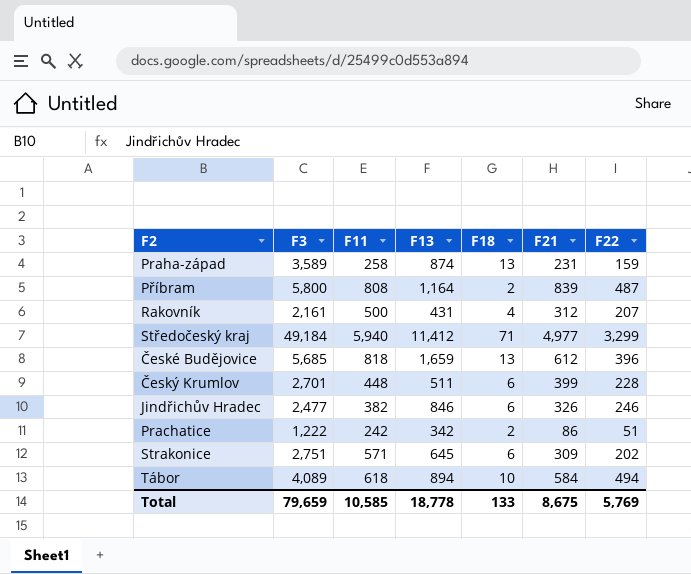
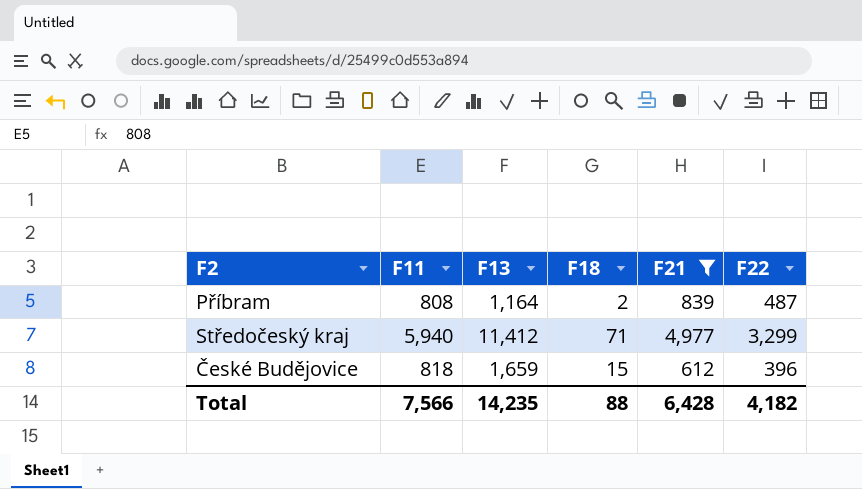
filter: none -> F21 >= 612
column F3 | position: 2 -> none
České Budějovice | F18: 13 -> 15
Total | F11: 10,585 -> 7,566
Total | F13: 18,778 -> 14,235
Total | F18: 133 -> 88
Total | F21: 8,675 -> 6,428
Total | F22: 5,769 -> 4,182

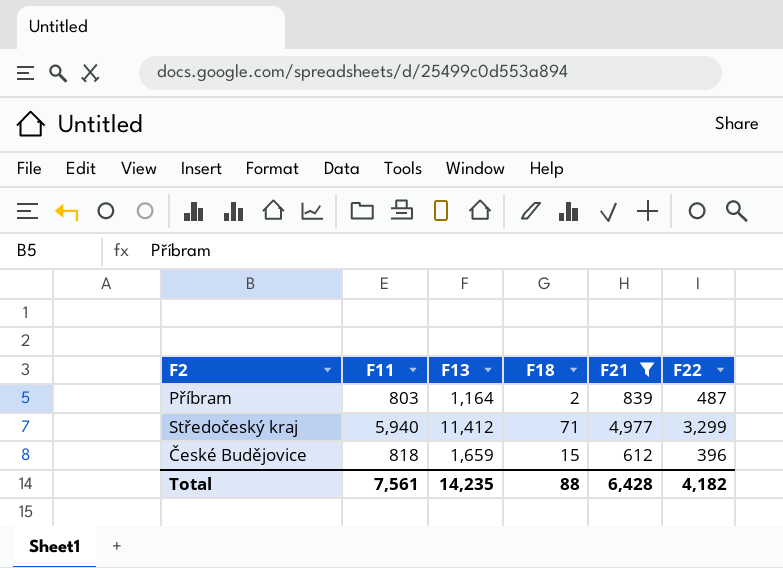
Příbram | F11: 808 -> 803
Total | F11: 7,566 -> 7,561

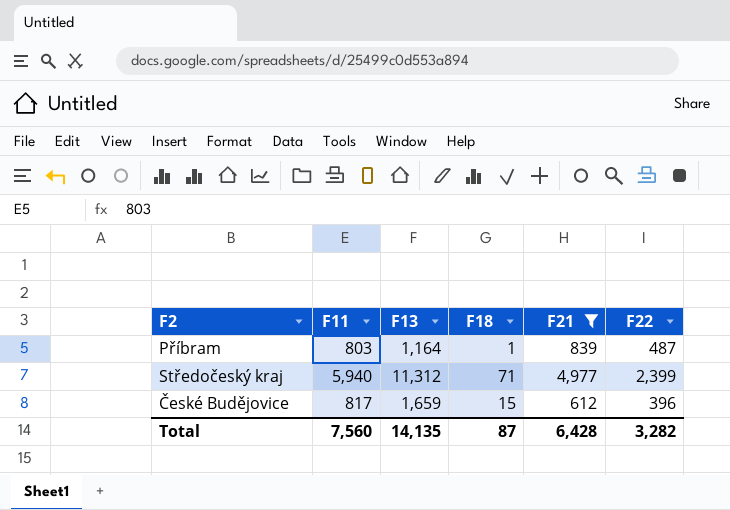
Příbram | F18: 2 -> 1
Středočeský kraj | F13: 11,412 -> 11,312
Středočeský kraj | F22: 3,299 -> 2,399
České Budějovice | F11: 818 -> 817
Total | F11: 7,561 -> 7,560
Total | F13: 14,235 -> 14,135
Total | F18: 88 -> 87
Total | F22: 4,182 -> 3,282

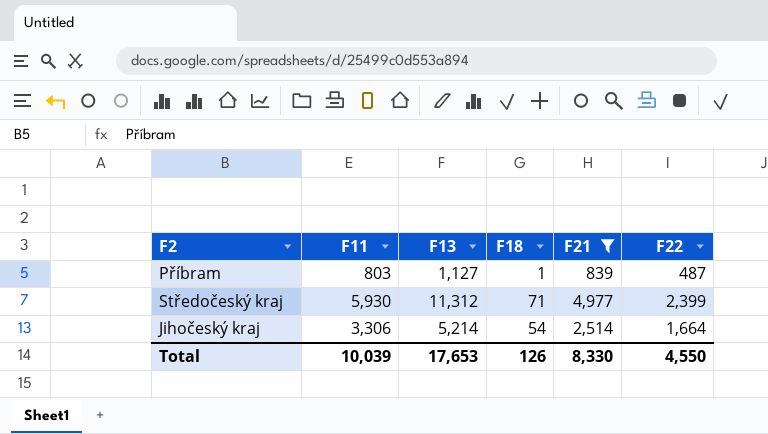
row České Budějovice: 817 | 1,659 | 15 | 612 | 396 -> none
Příbram | F13: 1,164 -> 1,127
Středočeský kraj | F11: 5,940 -> 5,930
row Jihočeský kraj: none -> 3,306 | 5,214 | 54 | 2,514 | 1,664
Total | F11: 7,560 -> 10,039
Total | F13: 14,135 -> 17,653
Total | F18: 87 -> 126
Total | F21: 6,428 -> 8,330
Total | F22: 3,282 -> 4,550

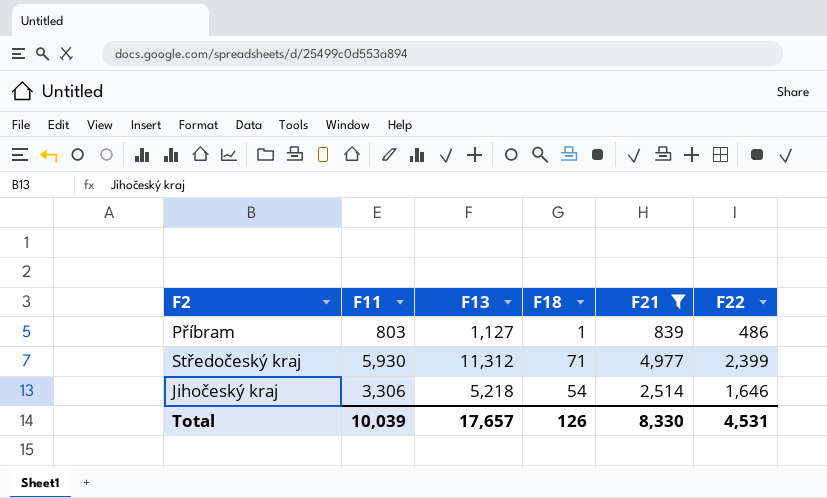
Příbram | F22: 487 -> 486
Jihočeský kraj | F13: 5,214 -> 5,218
Jihočeský kraj | F22: 1,664 -> 1,646
Total | F13: 17,653 -> 17,657
Total | F22: 4,550 -> 4,531

